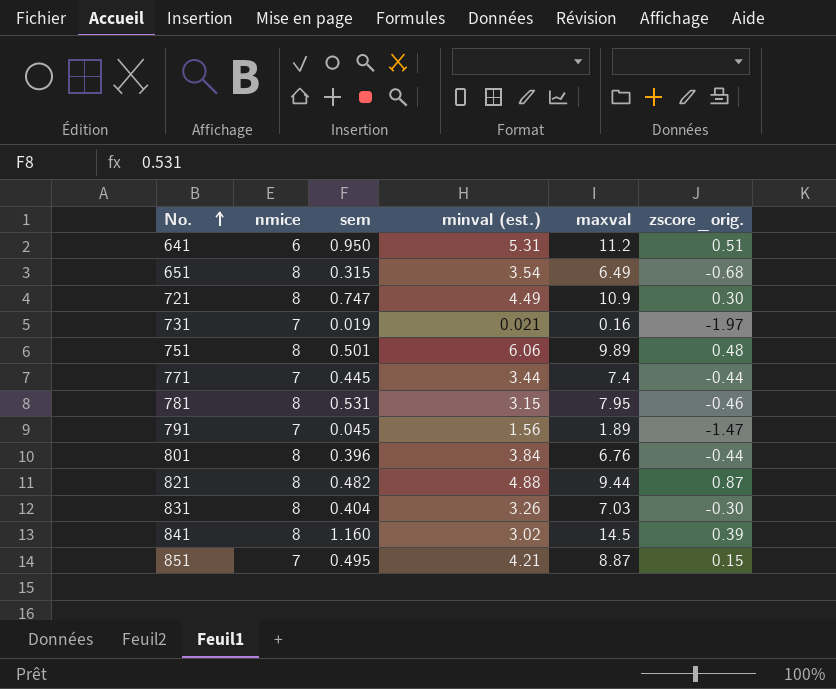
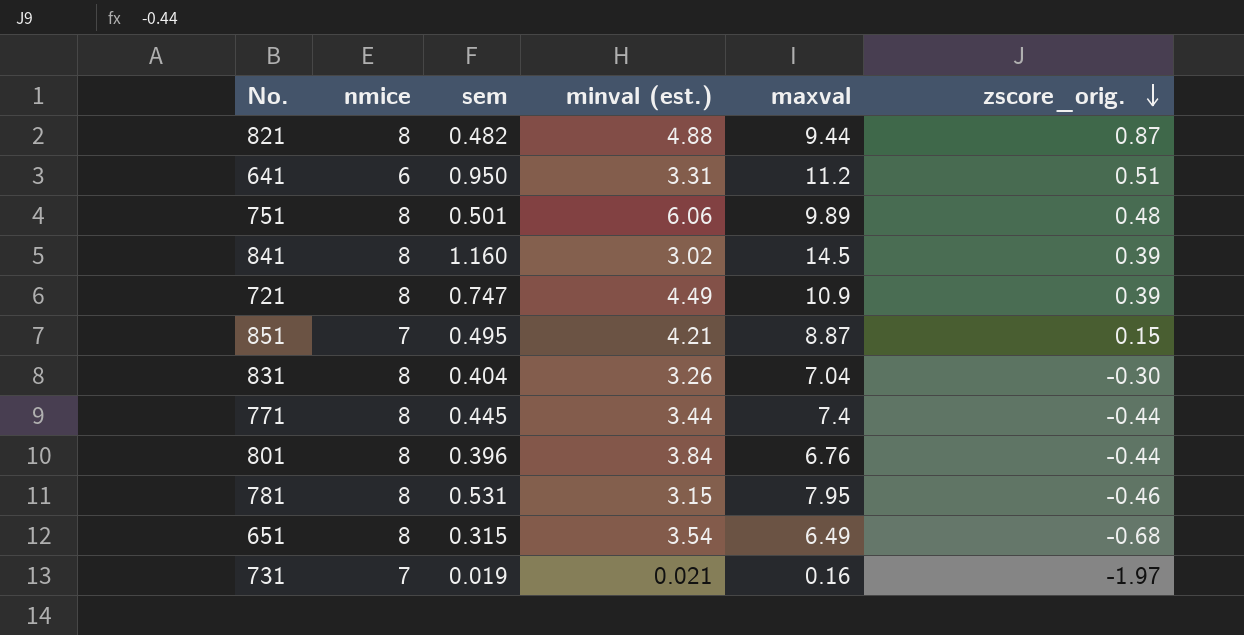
row order: No. ascending -> zscore_orig. descending
row 791: 7 | 0.045 | 1.56 | 1.89 | -1.47 -> none
641 | minval (est.): 5.31 -> 3.31
721 | zscore_orig.: 0.30 -> 0.39
831 | maxval: 7.03 -> 7.04
771 | nmice: 7 -> 8

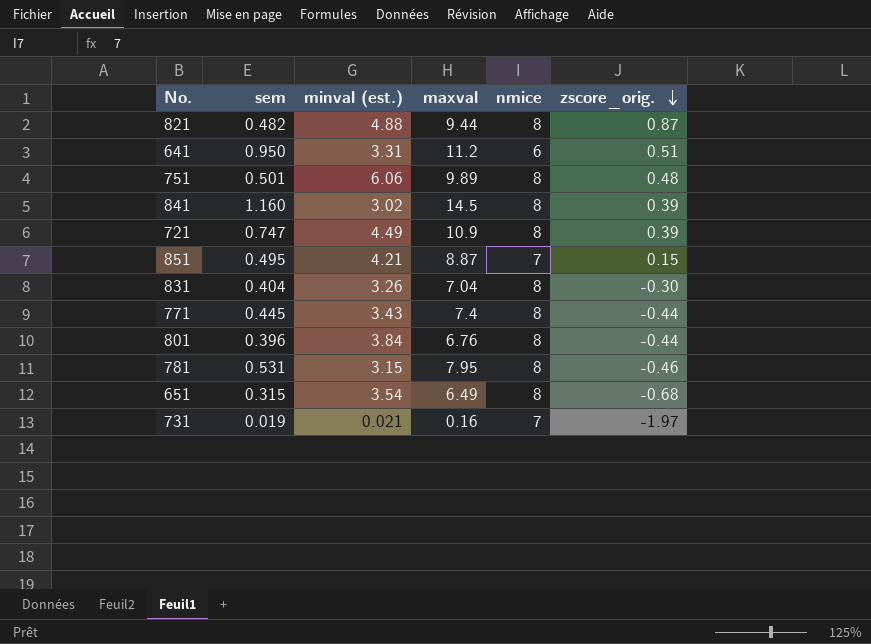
column nmice | position: 2 -> 5
771 | minval (est.): 3.44 -> 3.43

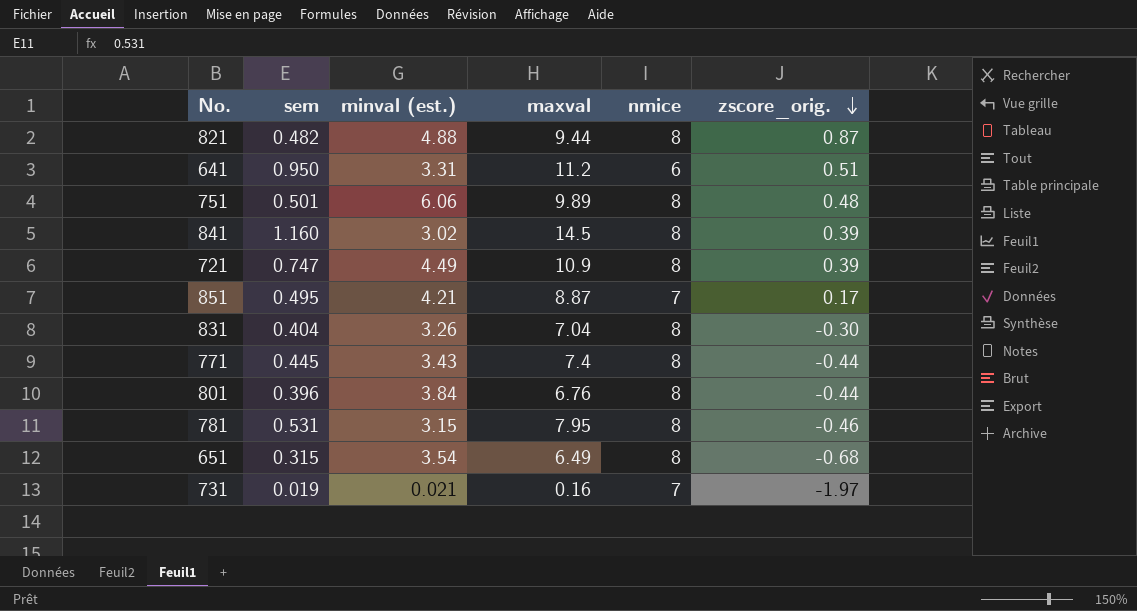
851 | zscore_orig.: 0.15 -> 0.17

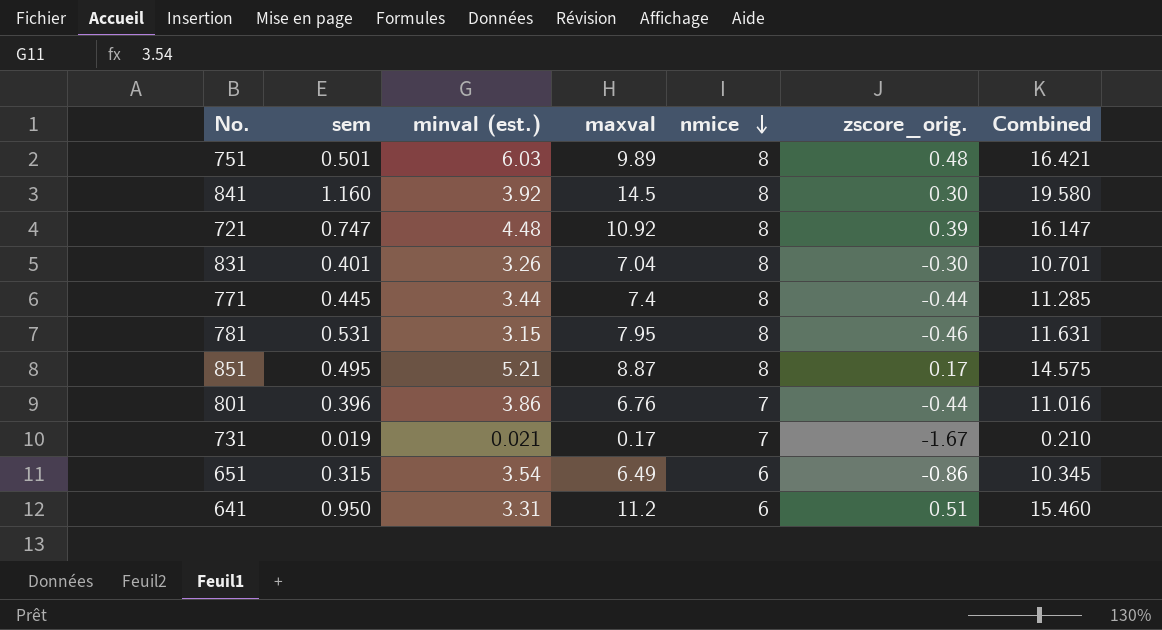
row order: zscore_orig. descending -> nmice descending
column Combined | formula: none -> [sem] + [minval (est.)] + [maxval]
row 821: 0.482 | 4.88 | 9.44 | 8 | 0.87 -> none
751 | minval (est.): 6.06 -> 6.03
841 | minval (est.): 3.02 -> 3.92
841 | zscore_orig.: 0.39 -> 0.30
721 | minval (est.): 4.49 -> 4.48
721 | maxval: 10.9 -> 10.92
831 | sem: 0.404 -> 0.401
771 | minval (est.): 3.43 -> 3.44
851 | minval (est.): 4.21 -> 5.21
851 | nmice: 7 -> 8
801 | minval (est.): 3.84 -> 3.86
801 | nmice: 8 -> 7
731 | maxval: 0.16 -> 0.17
731 | zscore_orig.: -1.97 -> -1.67
651 | nmice: 8 -> 6
651 | zscore_orig.: -0.68 -> -0.86

